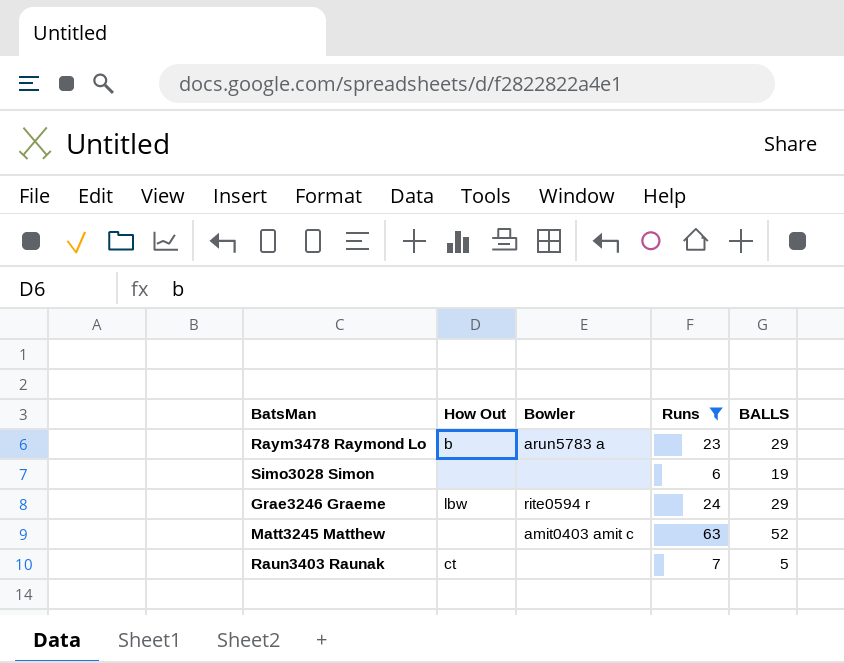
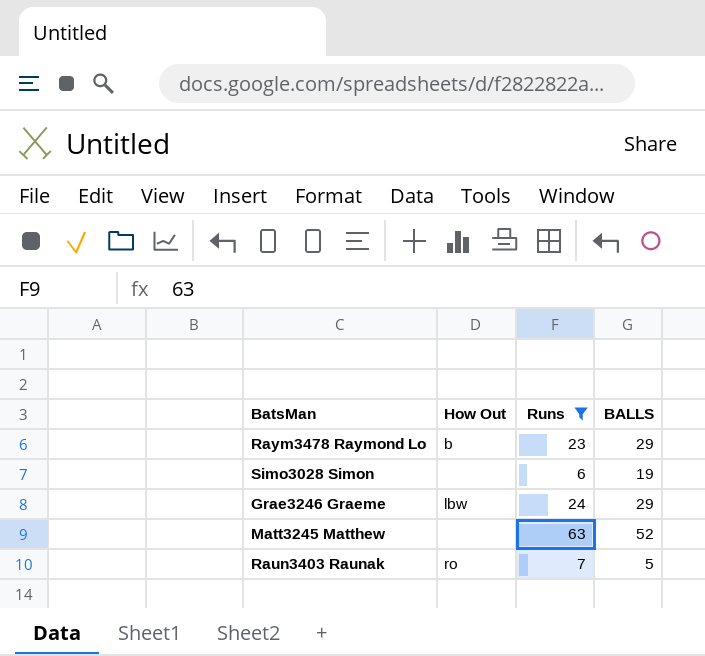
column Bowler | position: 3 -> none
Raun3403 Raunak | How Out: ct -> ro

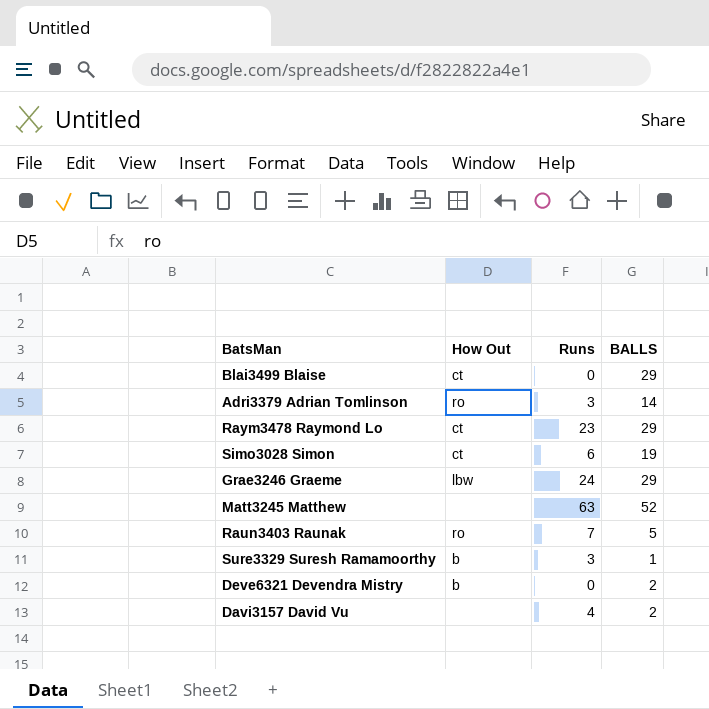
filter: Runs >= 6 -> none
Raym3478 Raymond Lo | How Out: b -> ct
Simo3028 Simon | How Out: none -> ct

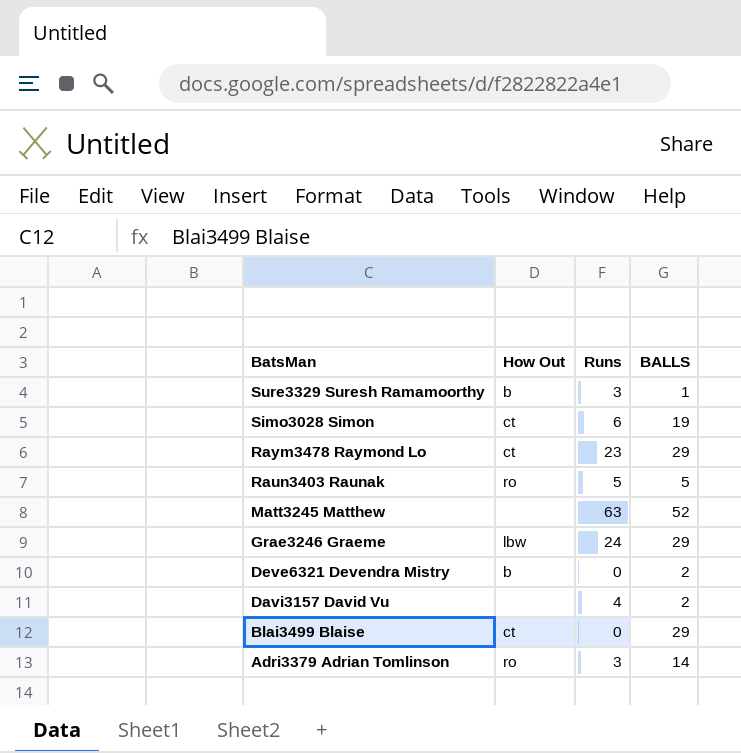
row order: none -> BatsMan descending
Raun3403 Raunak | Runs: 7 -> 5

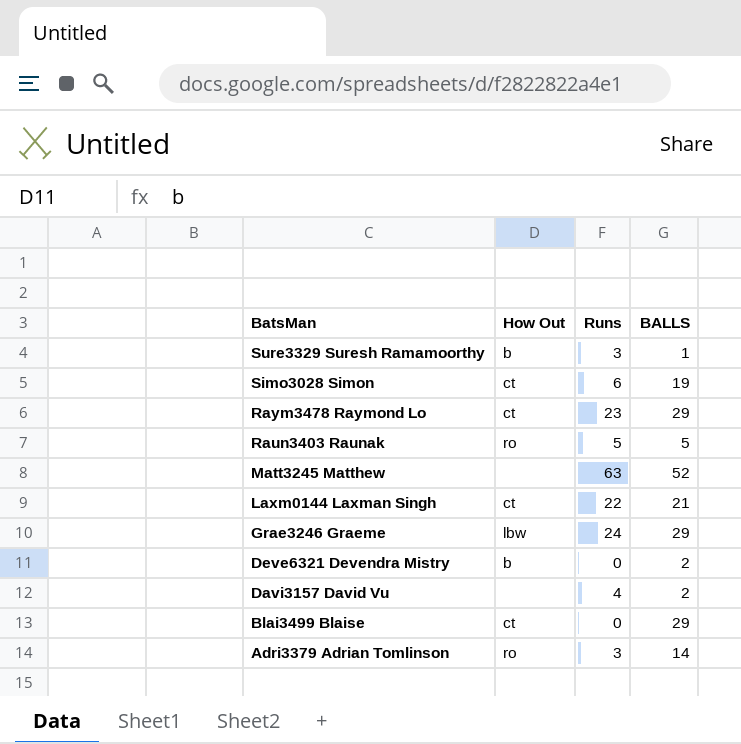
row Laxm0144 Laxman Singh: none -> ct | 22 | 21

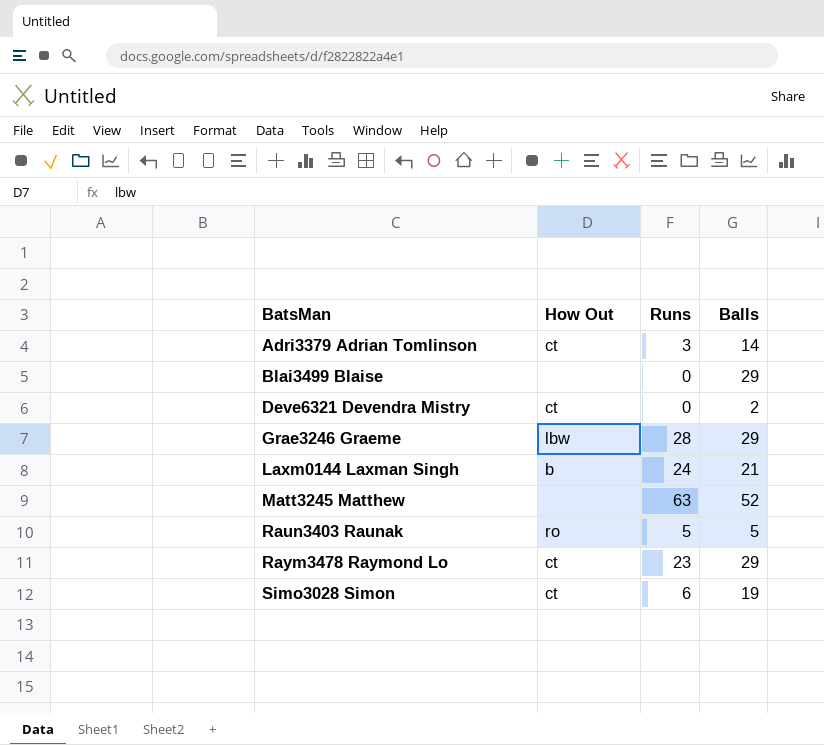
row order: BatsMan descending -> BatsMan ascending
column name: BALLS -> Balls
row Sure3329 Suresh Ramamoorthy: b | 3 | 1 -> none
row Davi3157 David Vu: none | 4 | 2 -> none
Adri3379 Adrian Tomlinson | How Out: ro -> ct
Blai3499 Blaise | How Out: ct -> none
Deve6321 Devendra Mistry | How Out: b -> ct
Grae3246 Graeme | Runs: 24 -> 28
Laxm0144 Laxman Singh | How Out: ct -> b
Laxm0144 Laxman Singh | Runs: 22 -> 24

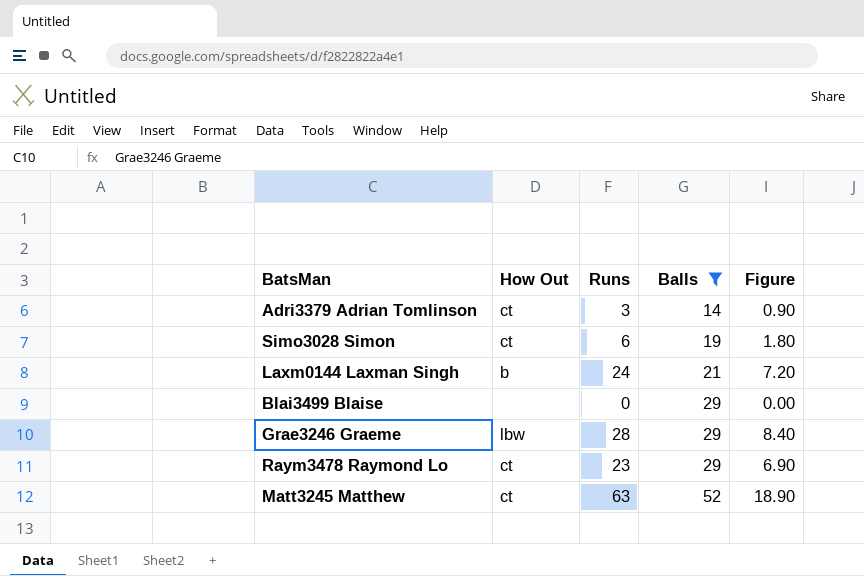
filter: none -> Balls >= 14
row order: BatsMan ascending -> Balls ascending
column Figure | formula: none -> [Runs] * 0.3
Matt3245 Matthew | How Out: none -> ct

